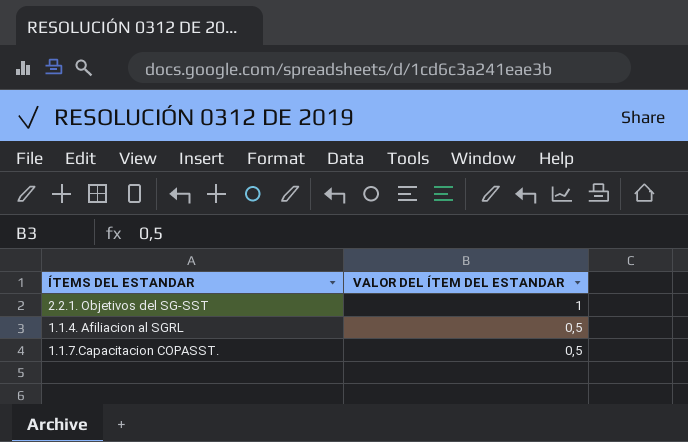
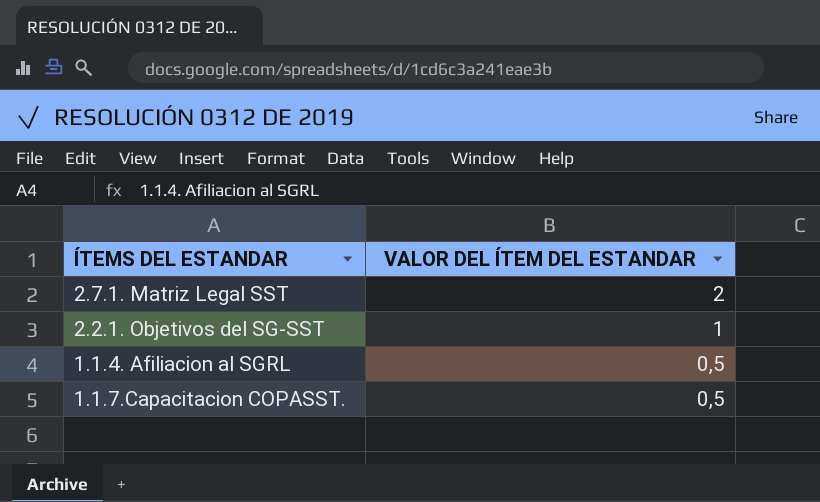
row 2.7.1. Matriz Legal SST: none -> 2

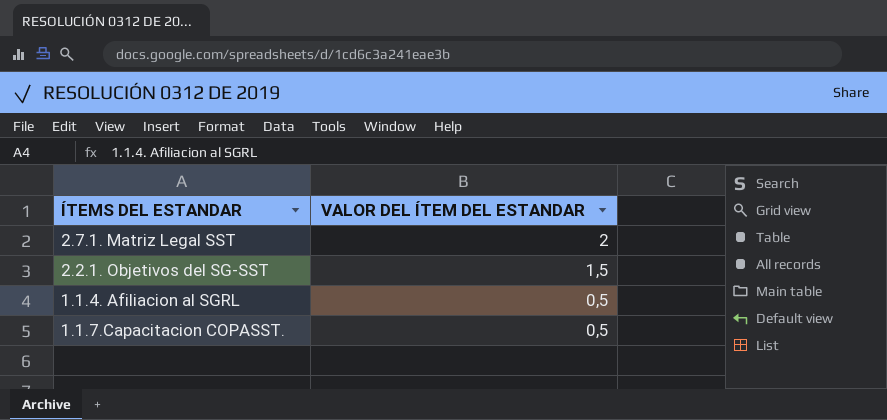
2.2.1. Objetivos del SG-SST | VALOR DEL ÍTEM DEL ESTANDAR: 1 -> 1,5

